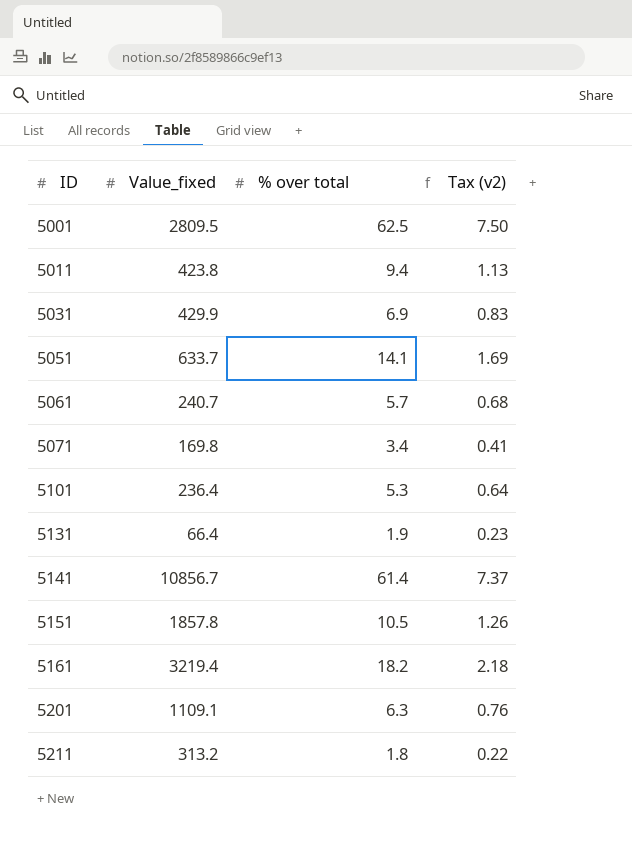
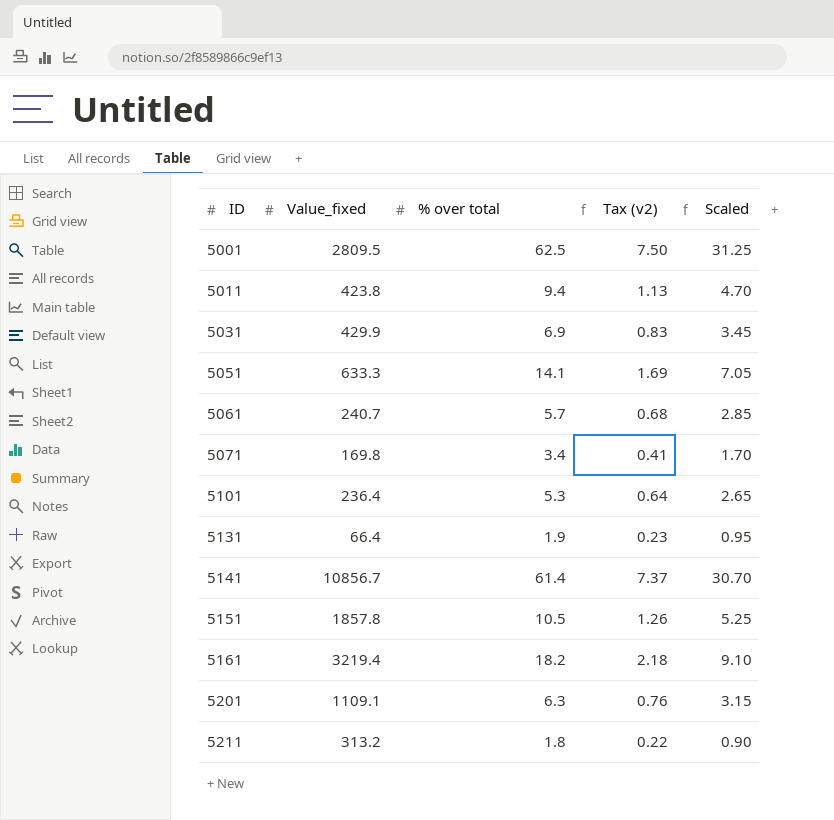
column Scaled | formula: none -> [% over total] * 0.5
5051 | Value_fixed: 633.7 -> 633.3

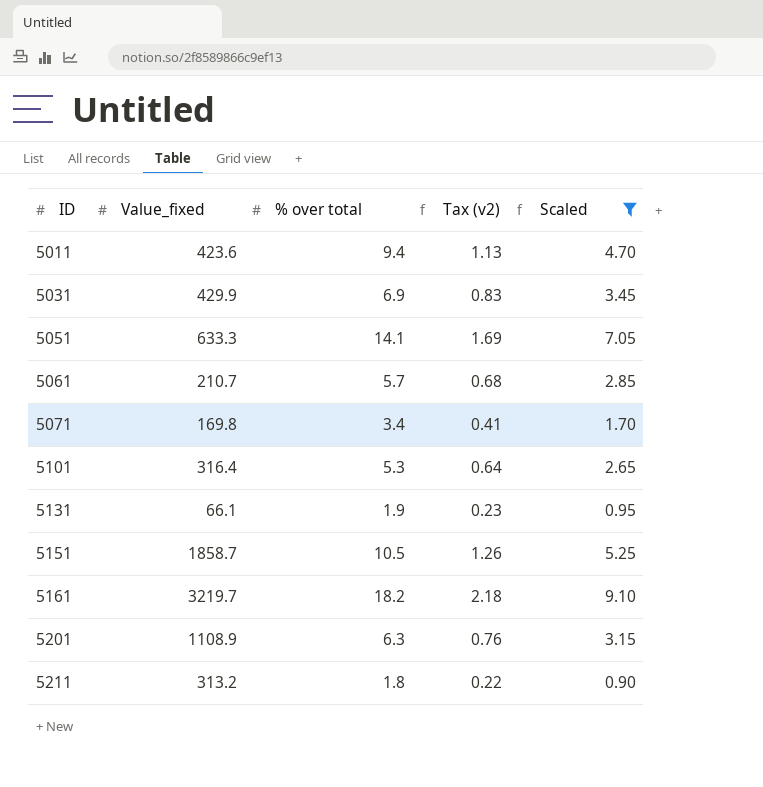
filter: none -> Scaled <= 9.10
5011 | Value_fixed: 423.8 -> 423.6
5061 | Value_fixed: 240.7 -> 210.7
5101 | Value_fixed: 236.4 -> 316.4
5131 | Value_fixed: 66.4 -> 66.1
5151 | Value_fixed: 1857.8 -> 1858.7
5161 | Value_fixed: 3219.4 -> 3219.7
5201 | Value_fixed: 1109.1 -> 1108.9

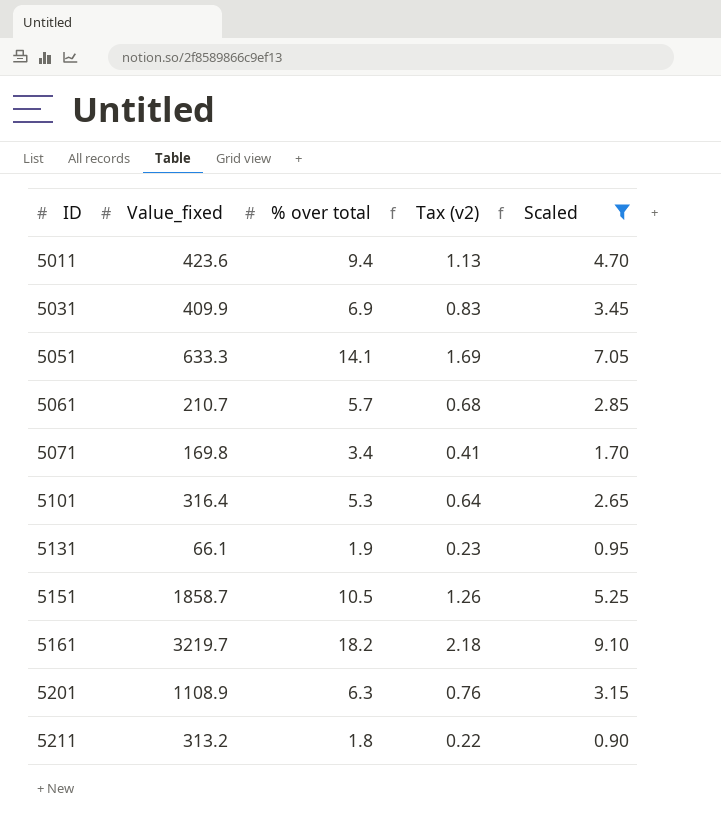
5031 | Value_fixed: 429.9 -> 409.9

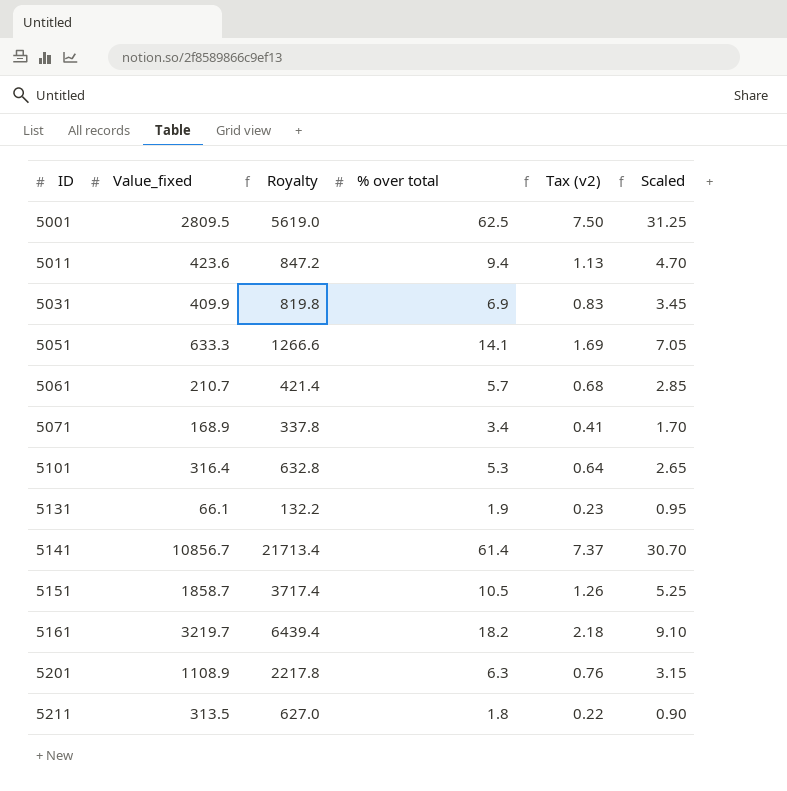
filter: Scaled <= 9.10 -> none
column Royalty | formula: none -> [Value_fixed] * 2
5071 | Value_fixed: 169.8 -> 168.9
5211 | Value_fixed: 313.2 -> 313.5

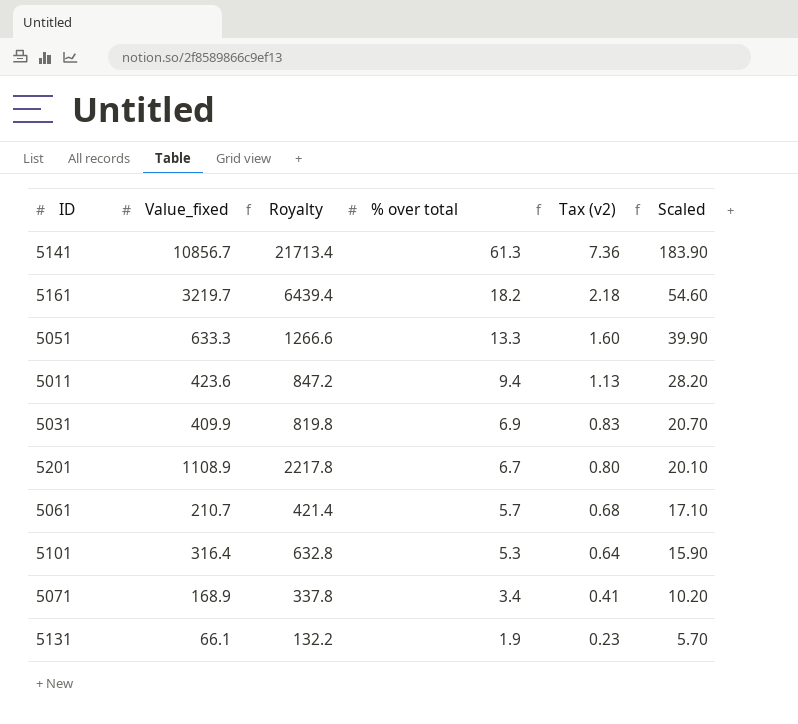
row order: ID ascending -> % over total descending
column Scaled | formula: [% over total] * 0.5 -> [% over total] * 3
row 5001: 2809.5 | 5619.0 | 62.5 | 7.50 | 31.25 -> none
row 5151: 1858.7 | 3717.4 | 10.5 | 1.26 | 5.25 -> none
row 5211: 313.5 | 627.0 | 1.8 | 0.22 | 0.90 -> none
5141 | % over total: 61.4 -> 61.3
5141 | Tax (v2): 7.37 -> 7.36
5051 | % over total: 14.1 -> 13.3
5051 | Tax (v2): 1.69 -> 1.60
5201 | % over total: 6.3 -> 6.7
5201 | Tax (v2): 0.76 -> 0.80

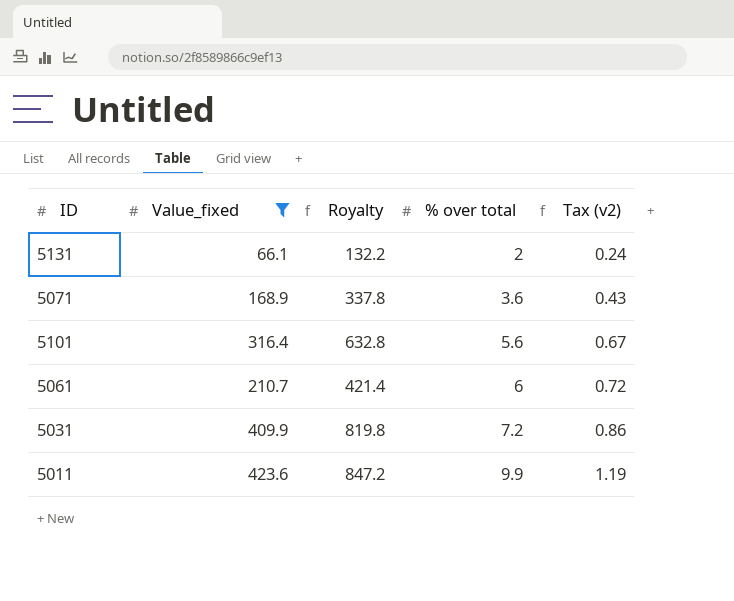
filter: none -> Value_fixed <= 423.6
row order: % over total descending -> % over total ascending
column Scaled | formula: [% over total] * 3 -> none
5131 | % over total: 1.9 -> 2
5131 | Tax (v2): 0.23 -> 0.24
5071 | % over total: 3.4 -> 3.6
5071 | Tax (v2): 0.41 -> 0.43
5101 | % over total: 5.3 -> 5.6
5101 | Tax (v2): 0.64 -> 0.67
5061 | % over total: 5.7 -> 6
5061 | Tax (v2): 0.68 -> 0.72
5031 | % over total: 6.9 -> 7.2
5031 | Tax (v2): 0.83 -> 0.86
5011 | % over total: 9.4 -> 9.9
5011 | Tax (v2): 1.13 -> 1.19

